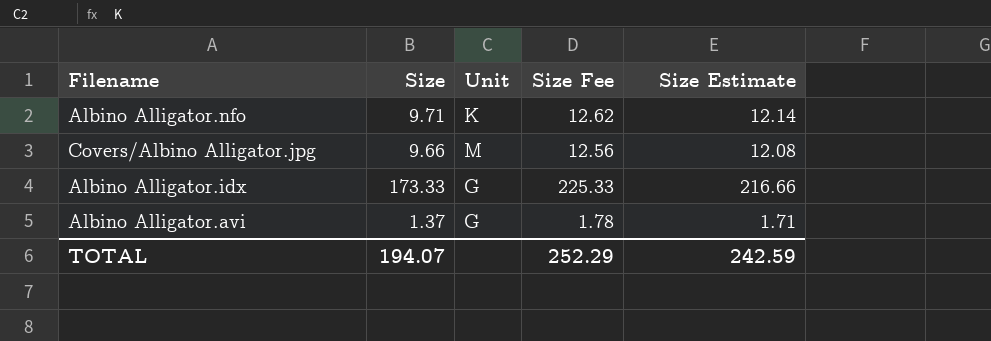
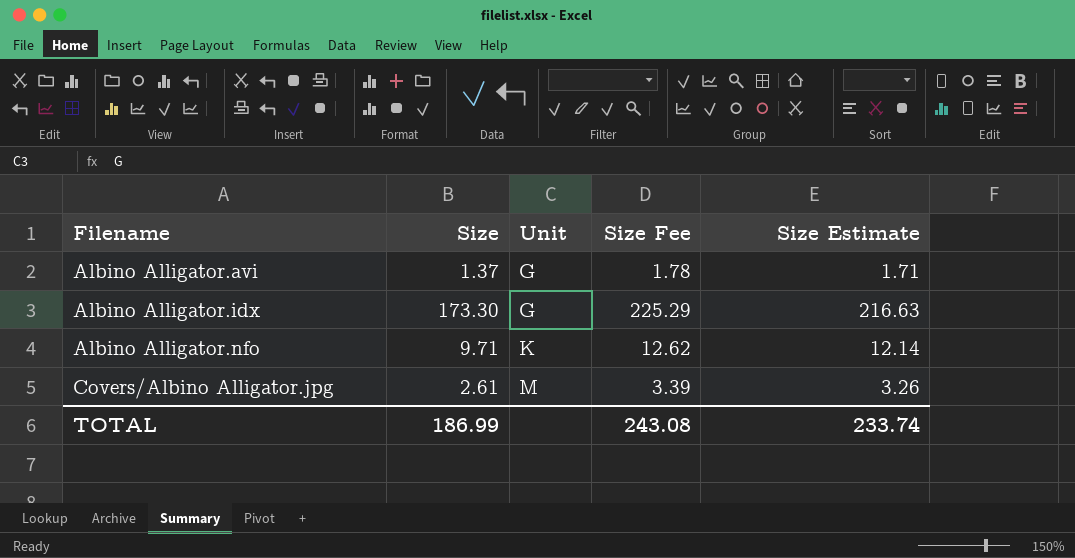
row order: none -> Filename ascending
Albino Alligator.idx | Size: 173.33 -> 173.30
Albino Alligator.idx | Size Fee: 225.33 -> 225.29
Albino Alligator.idx | Size Estimate: 216.66 -> 216.63
Covers/Albino Alligator.jpg | Size: 9.66 -> 2.61
Covers/Albino Alligator.jpg | Size Fee: 12.56 -> 3.39
Covers/Albino Alligator.jpg | Size Estimate: 12.08 -> 3.26
TOTAL | Size: 194.07 -> 186.99
TOTAL | Size Fee: 252.29 -> 243.08
TOTAL | Size Estimate: 242.59 -> 233.74

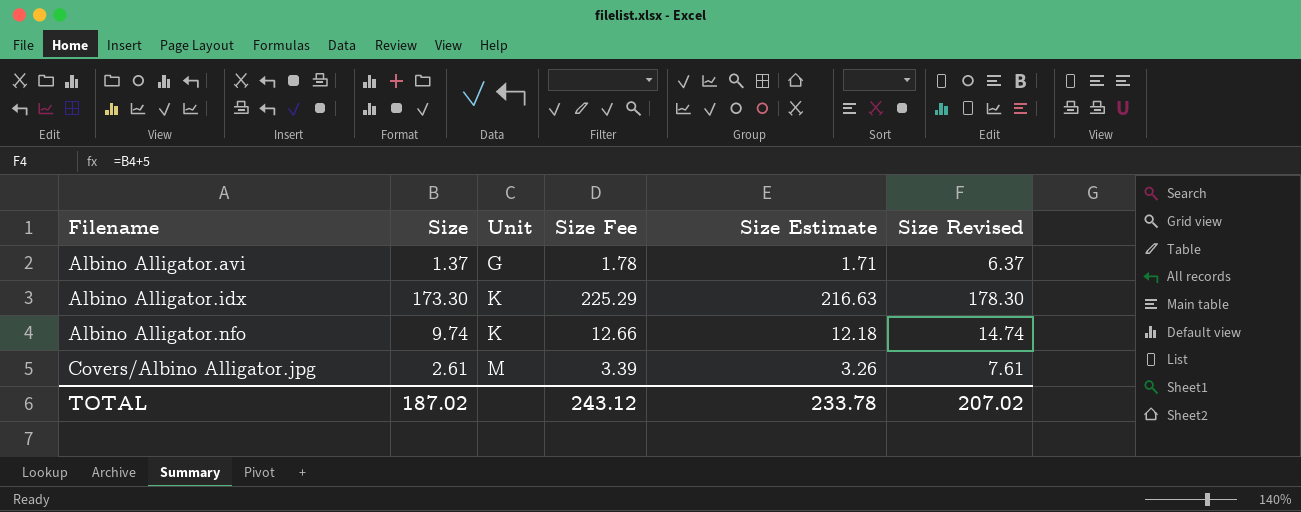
column Size Revised | formula: none -> [Size] + 5
Albino Alligator.idx | Unit: G -> K
Albino Alligator.nfo | Size: 9.71 -> 9.74
Albino Alligator.nfo | Size Fee: 12.62 -> 12.66
Albino Alligator.nfo | Size Estimate: 12.14 -> 12.18
TOTAL | Size: 186.99 -> 187.02
TOTAL | Size Fee: 243.08 -> 243.12
TOTAL | Size Estimate: 233.74 -> 233.78

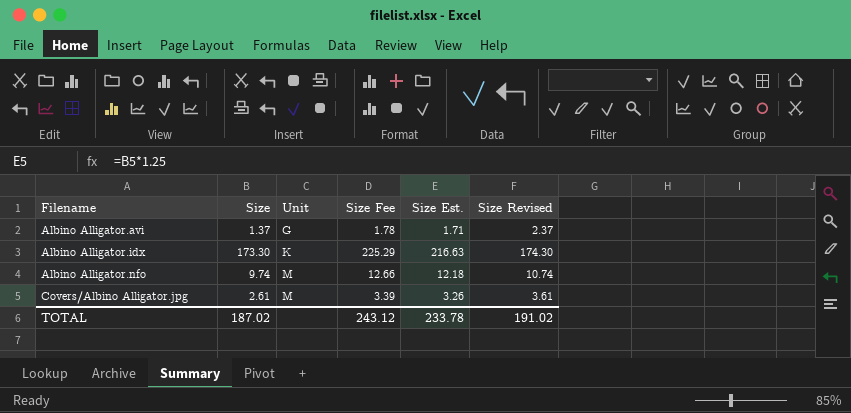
column name: Size Estimate -> Size Est.
column Size Revised | formula: [Size] + 5 -> [Size] + 1
Albino Alligator.nfo | Unit: K -> M
TOTAL | Size Revised: 207.02 -> 191.02

